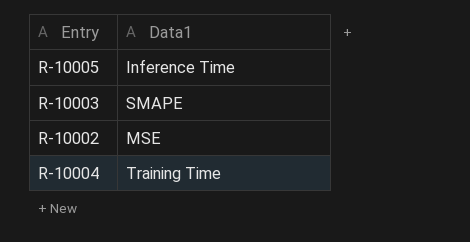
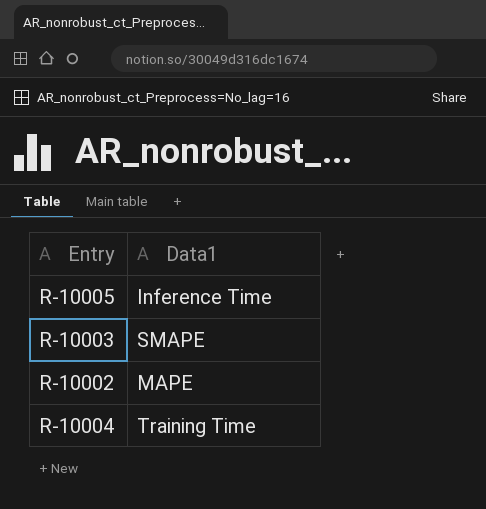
R-10002 | Data1: MSE -> MAPE

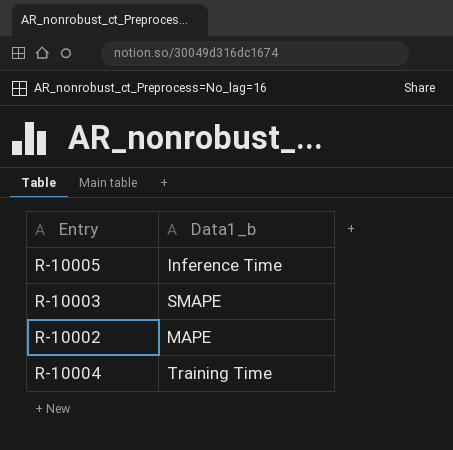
column name: Data1 -> Data1_b

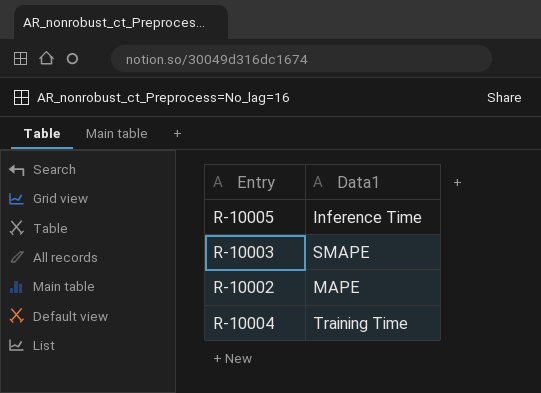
column name: Data1_b -> Data1

